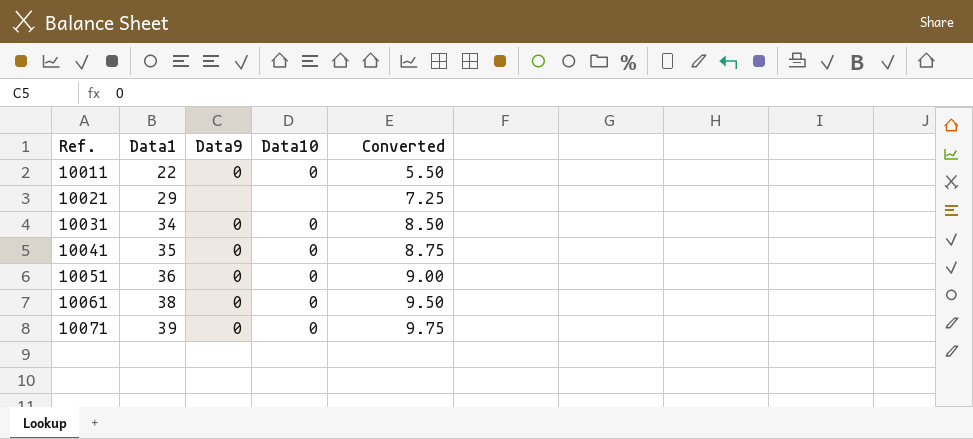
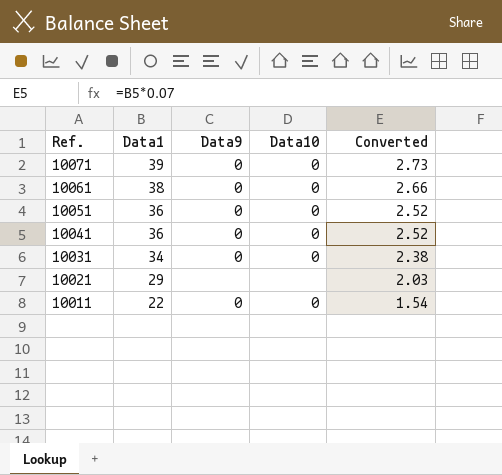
row order: Ref. ascending -> Ref. descending
column Converted | formula: [Data1] * 0.25 -> [Data1] * 0.07
10041 | Data1: 35 -> 36

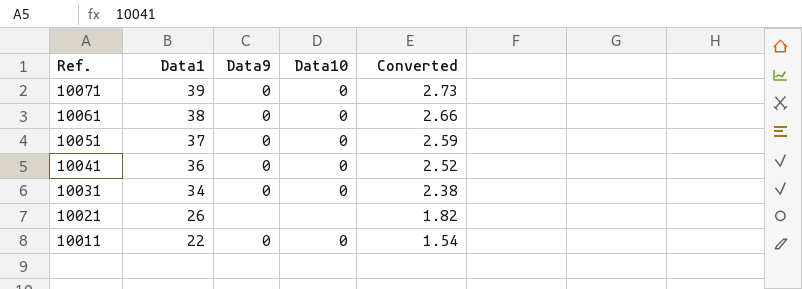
10051 | Data1: 36 -> 37
10051 | Converted: 2.52 -> 2.59
10021 | Data1: 29 -> 26
10021 | Converted: 2.03 -> 1.82

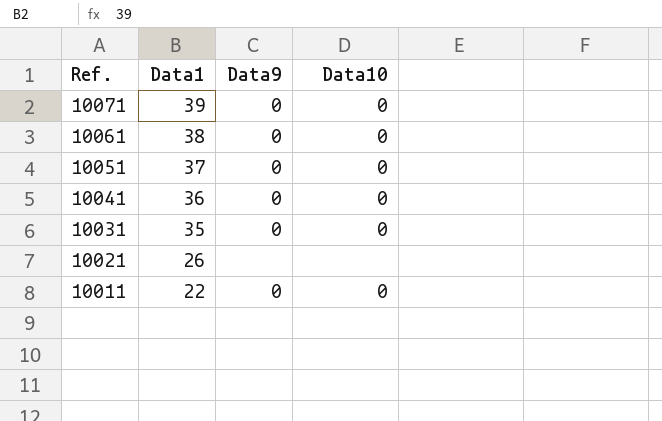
column Converted | formula: [Data1] * 0.07 -> none
10031 | Data1: 34 -> 35

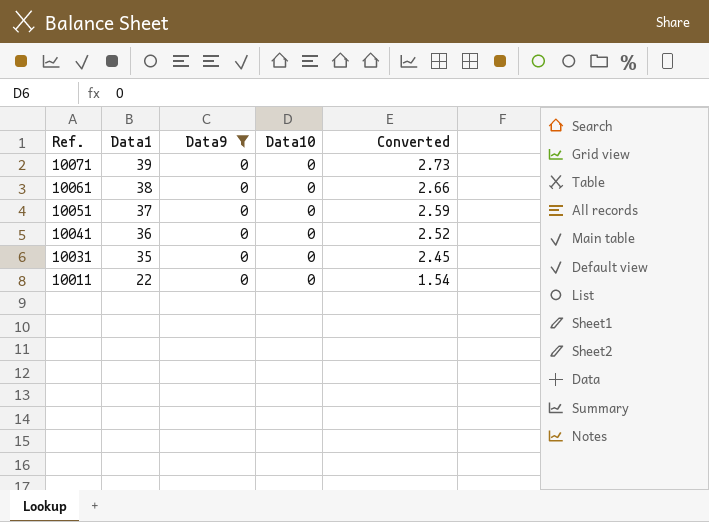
filter: none -> Data9 = 0
column Converted | formula: none -> [Data1] * 0.07

